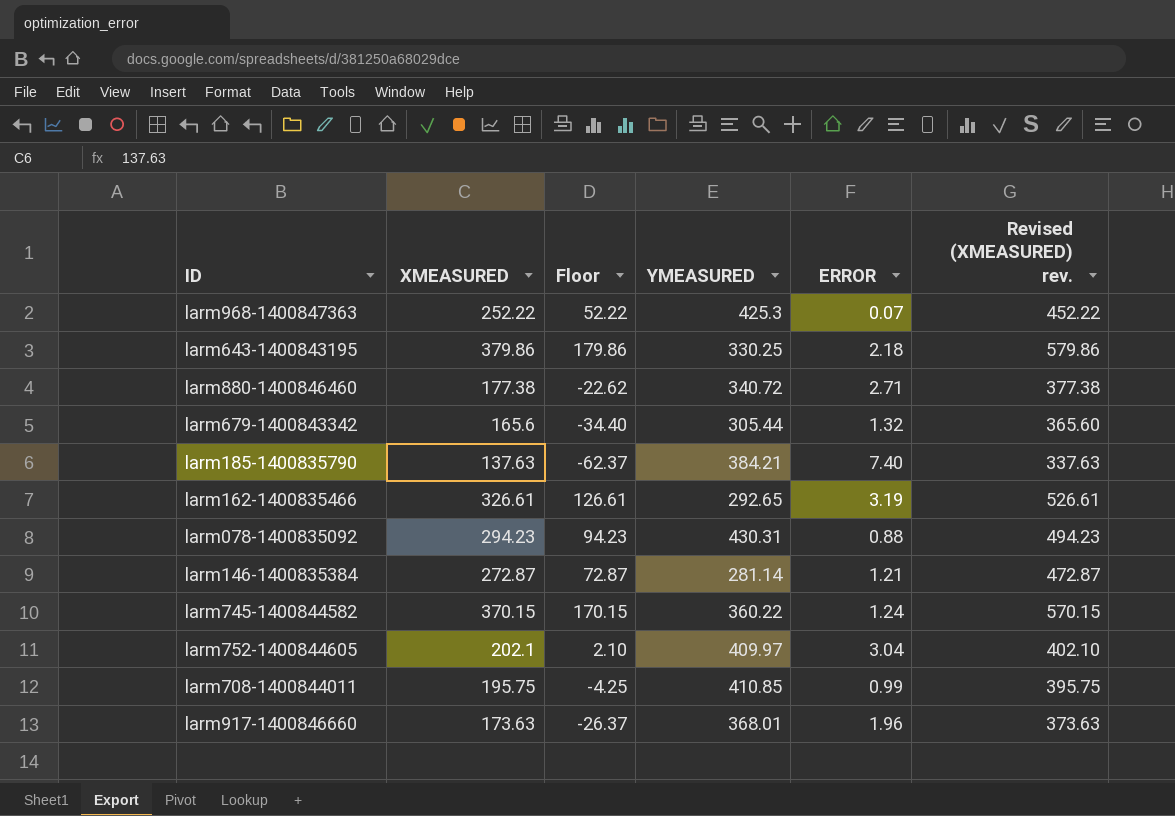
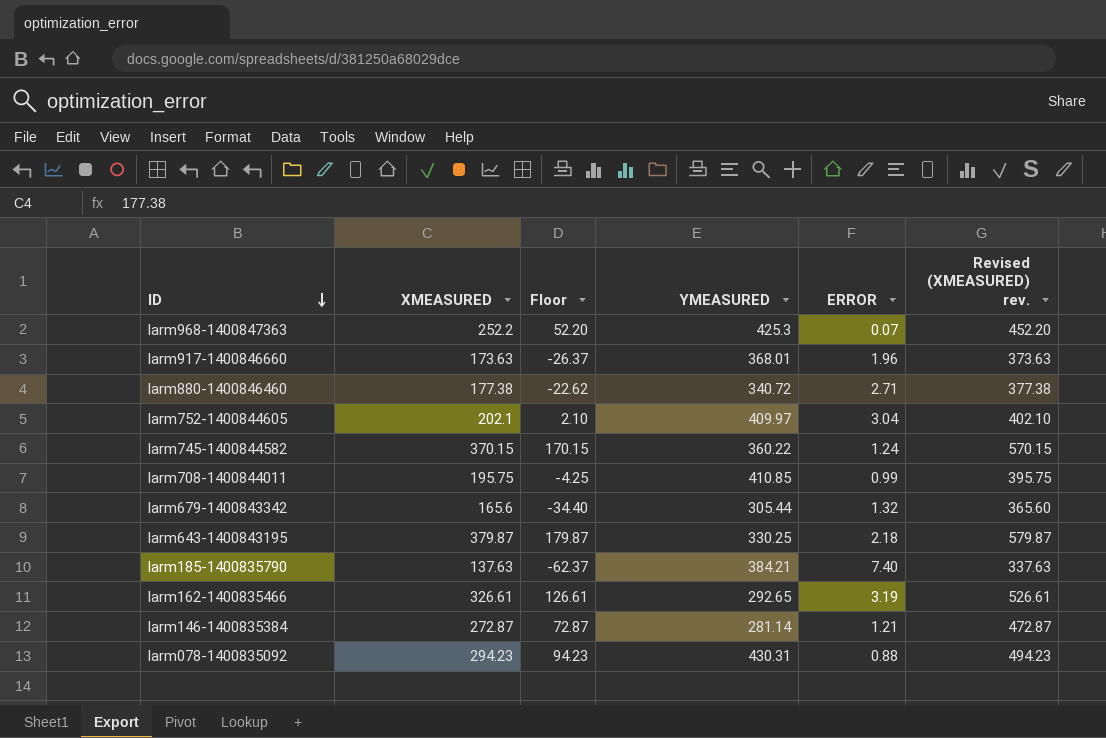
row order: none -> ID descending
larm968-1400847363 | XMEASURED: 252.22 -> 252.2
larm968-1400847363 | Floor: 52.22 -> 52.20
larm968-1400847363 | Revised (XMEASURED) rev.: 452.22 -> 452.20
larm643-1400843195 | XMEASURED: 379.86 -> 379.87
larm643-1400843195 | Floor: 179.86 -> 179.87
larm643-1400843195 | Revised (XMEASURED) rev.: 579.86 -> 579.87

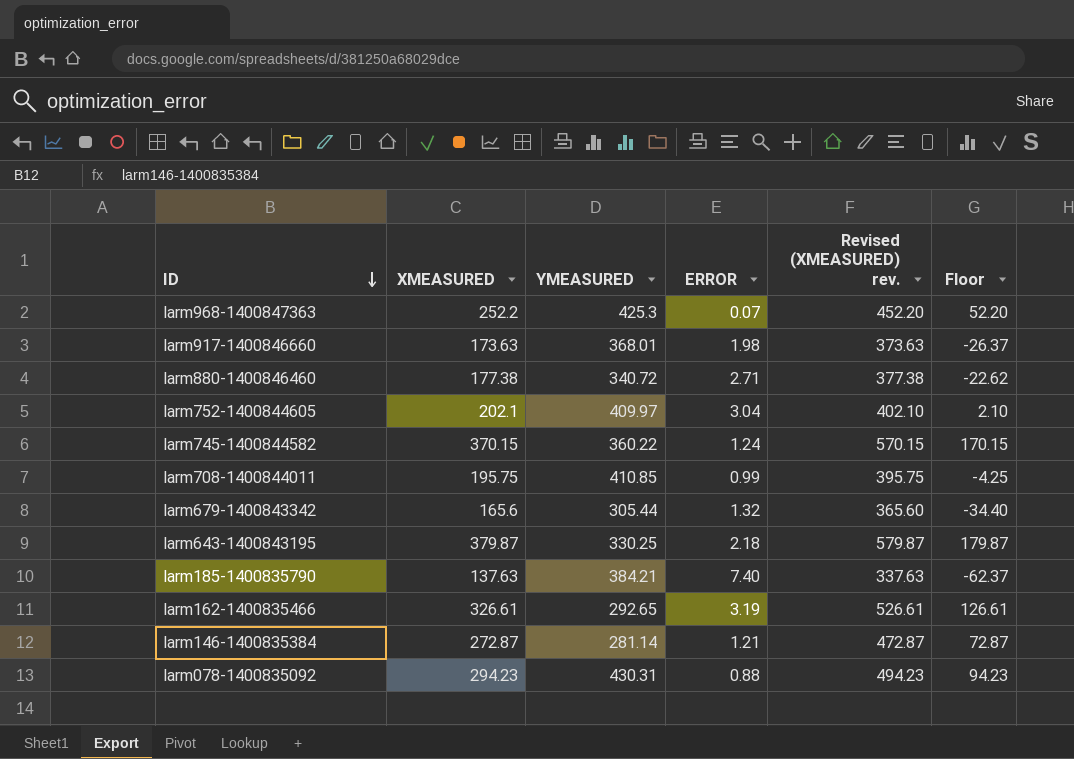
column Floor | position: 3 -> 6
larm917-1400846660 | ERROR: 1.96 -> 1.98

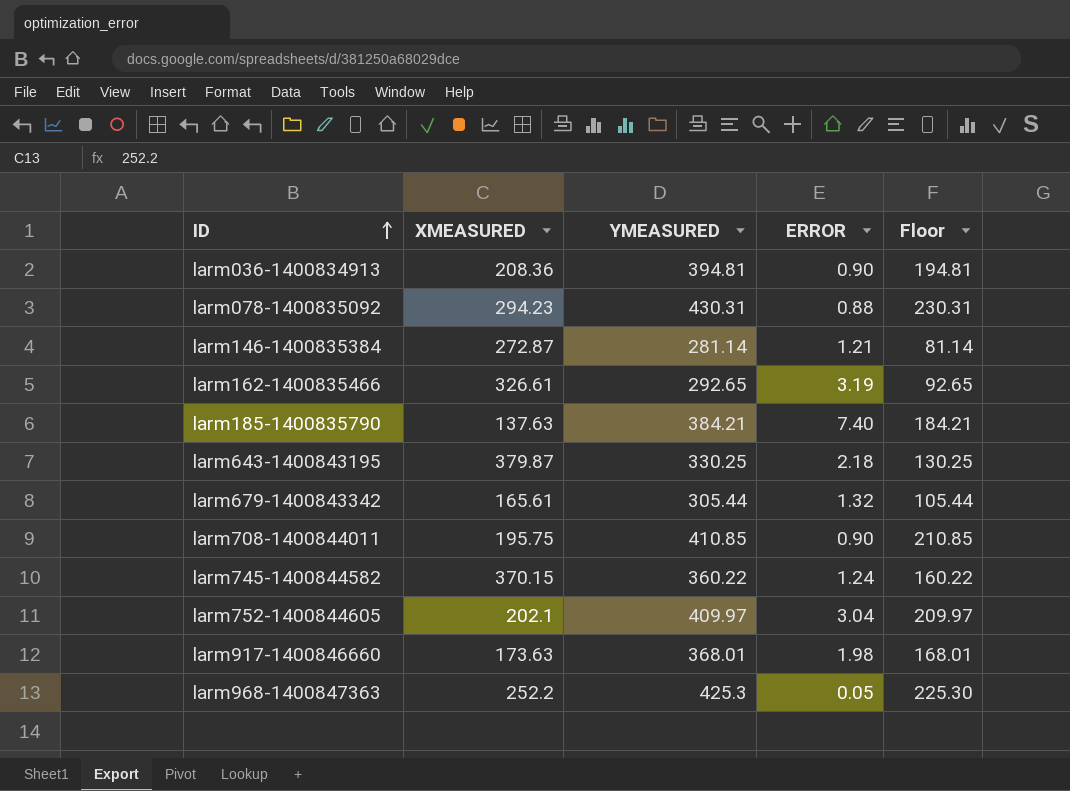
row order: ID descending -> ID ascending
column Revised (XMEASURED) rev. | formula: [XMEASURED] + 200 -> none
column Floor | formula: [XMEASURED] - 200 -> [YMEASURED] - 200
row larm880-1400846460: 177.38 | 340.72 | 2.71 | 377.38 | -22.62 -> none
row larm036-1400834913: none -> 208.36 | 394.81 | 0.90 | 194.81
larm679-1400843342 | XMEASURED: 165.6 -> 165.61
larm708-1400844011 | ERROR: 0.99 -> 0.90
larm968-1400847363 | ERROR: 0.07 -> 0.05

